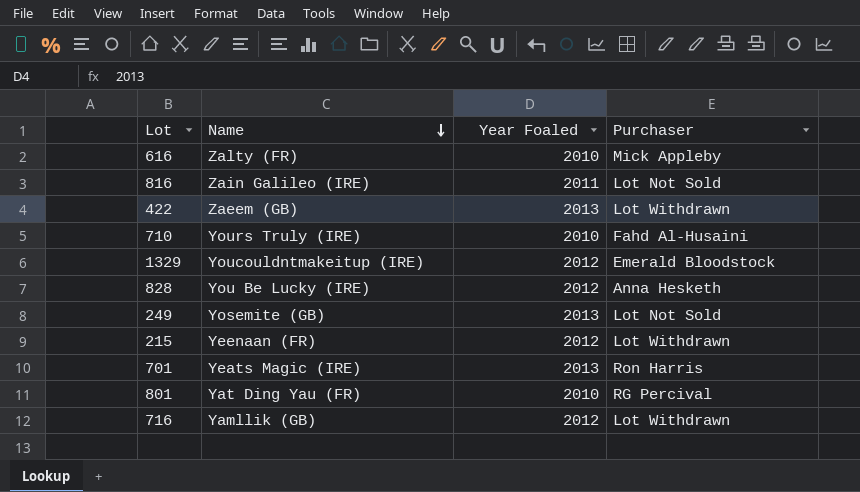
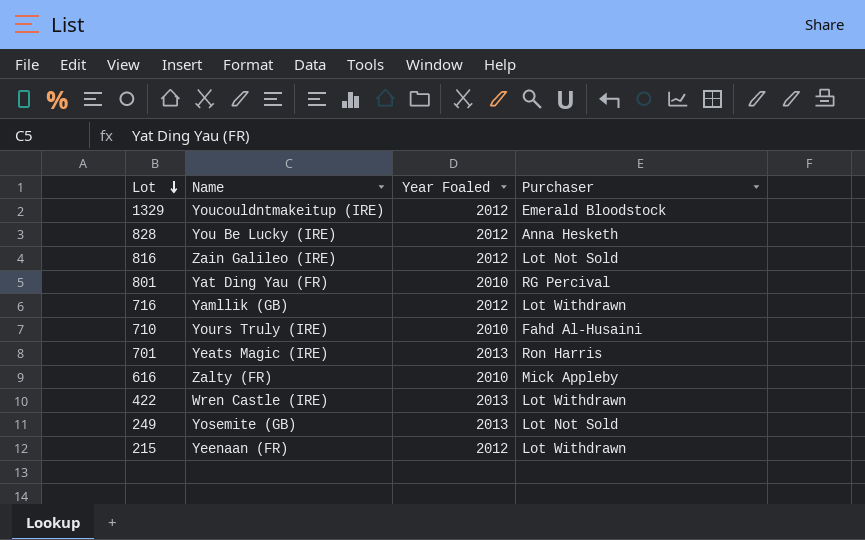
row order: Name descending -> Lot descending
816 | Year Foaled: 2011 -> 2012
422 | Name: Zaeem (GB) -> Wren Castle (IRE)

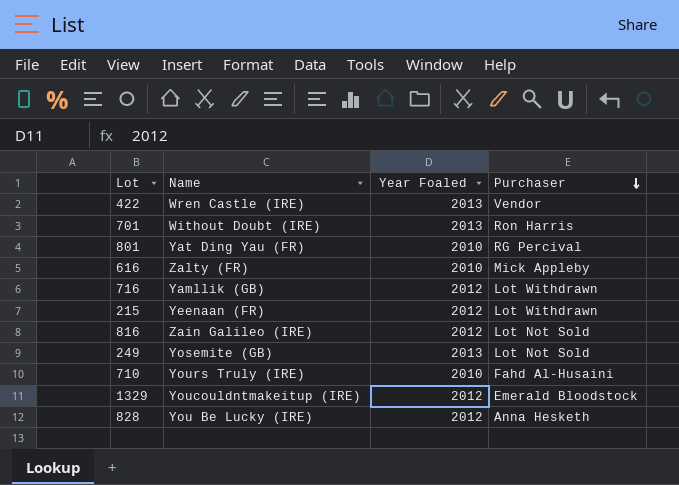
row order: Lot descending -> Purchaser descending
422 | Purchaser: Lot Withdrawn -> Vendor
701 | Name: Yeats Magic (IRE) -> Without Doubt (IRE)

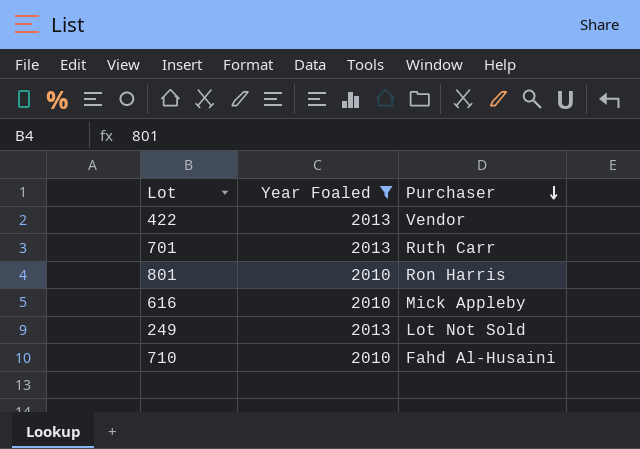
filter: none -> Year Foaled != 2012
column Name | position: 2 -> none
701 | Purchaser: Ron Harris -> Ruth Carr
801 | Purchaser: RG Percival -> Ron Harris

